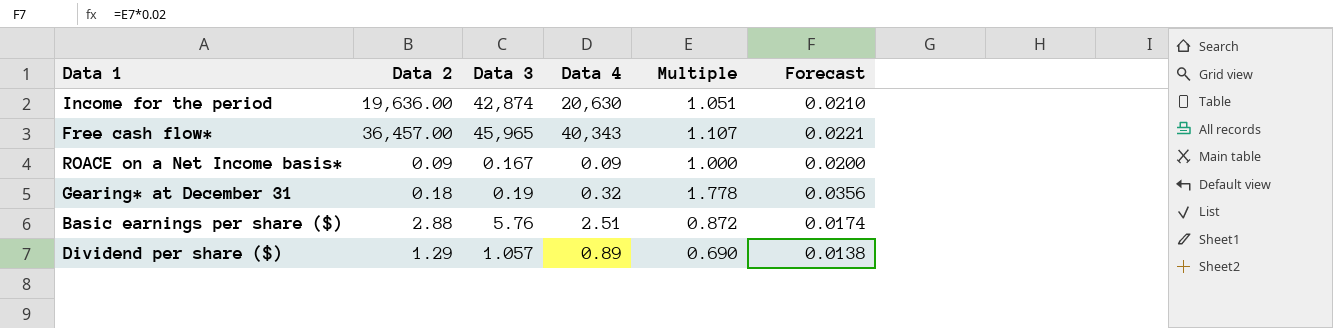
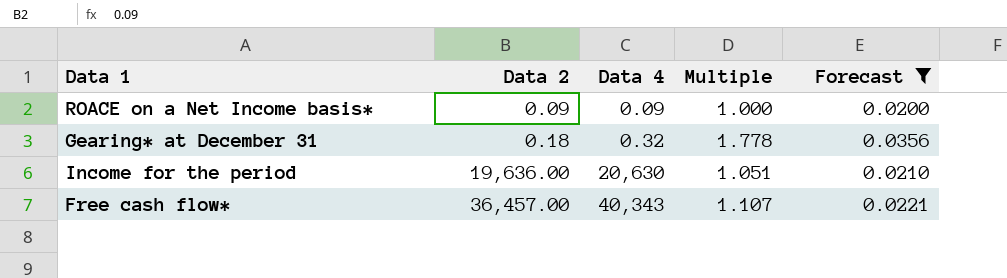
filter: none -> Forecast >= 0.0200
row order: none -> Data 2 ascending
column Data 3 | position: 3 -> none

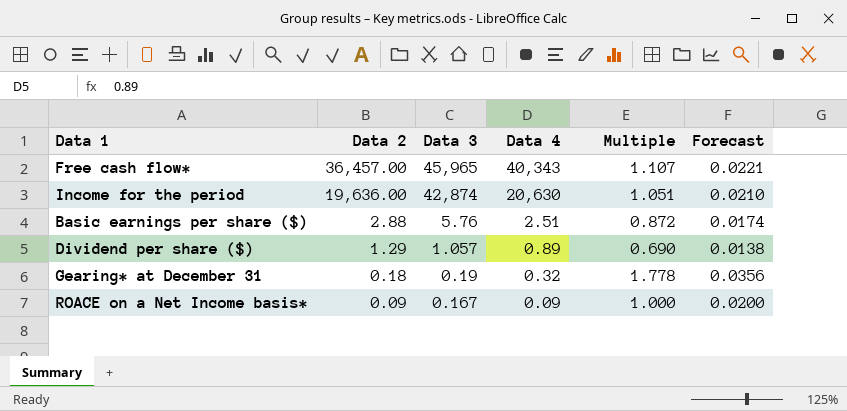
filter: Forecast >= 0.0200 -> none
row order: Data 2 ascending -> Data 2 descending
column Data 3 | position: none -> 3

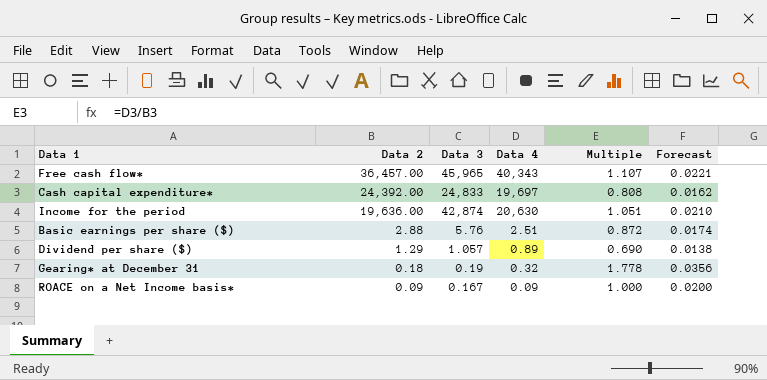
row Cash capital expenditure*: none -> 24,392.00 | 24,833 | 19,697 | 0.808 | 0.0162

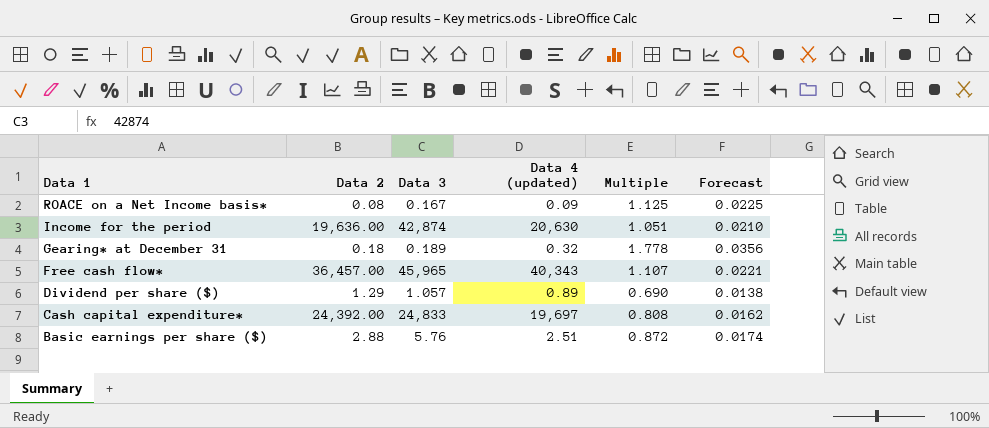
row order: Data 2 descending -> Data 1 descending
column name: Data 4 -> Data 4 (updated)
ROACE on a Net Income basis* | Data 2: 0.09 -> 0.08
ROACE on a Net Income basis* | Multiple: 1.000 -> 1.125
ROACE on a Net Income basis* | Forecast: 0.0200 -> 0.0225
Gearing* at December 31 | Data 3: 0.19 -> 0.189

